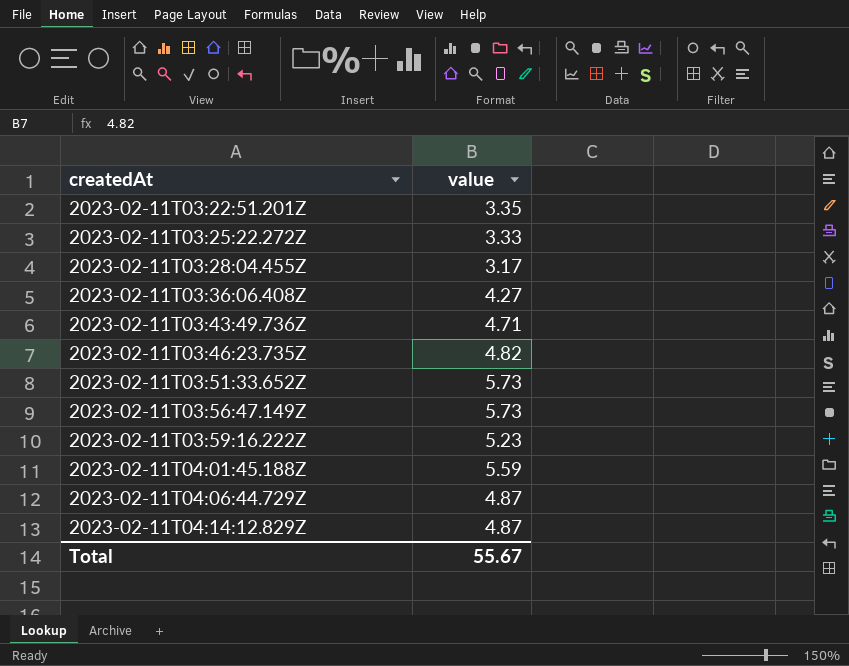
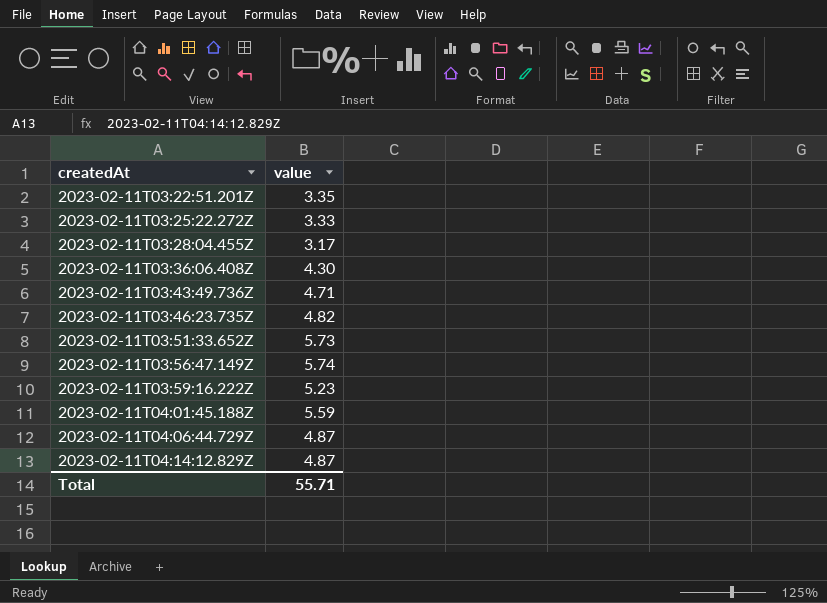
2023-02-11T03:36:06.408Z | value: 4.27 -> 4.30
2023-02-11T03:56:47.149Z | value: 5.73 -> 5.74
Total | value: 55.67 -> 55.71

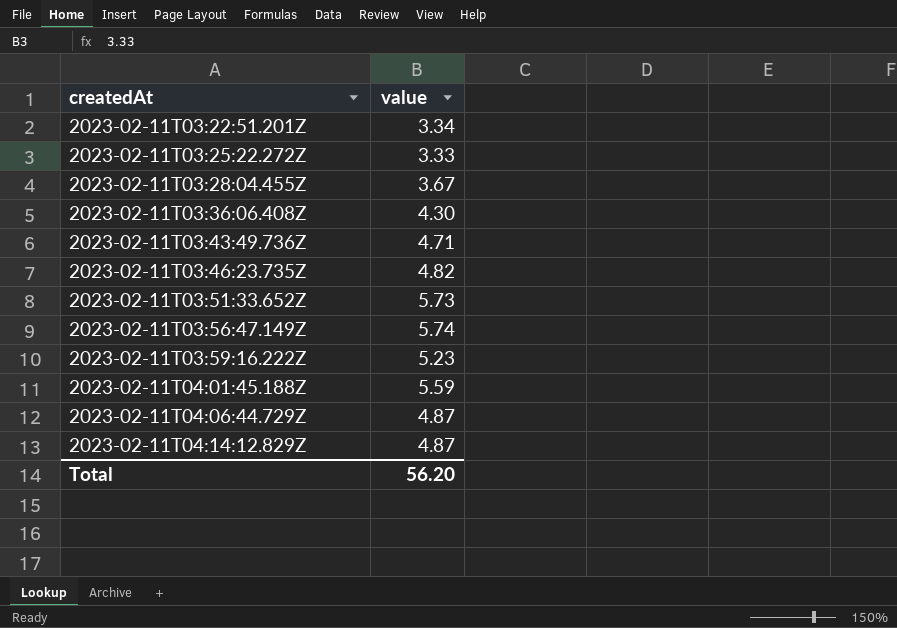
2023-02-11T03:22:51.201Z | value: 3.35 -> 3.34
2023-02-11T03:28:04.455Z | value: 3.17 -> 3.67
Total | value: 55.71 -> 56.20

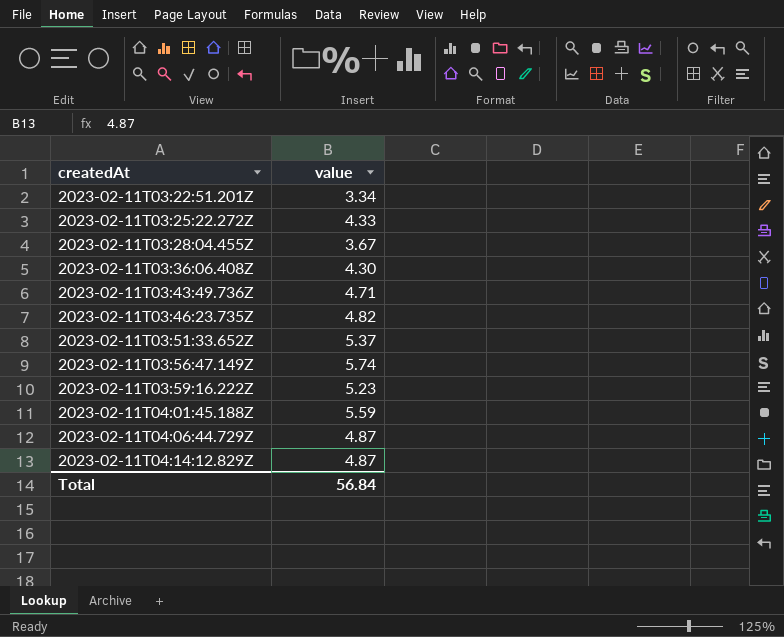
2023-02-11T03:25:22.272Z | value: 3.33 -> 4.33
2023-02-11T03:51:33.652Z | value: 5.73 -> 5.37
Total | value: 56.20 -> 56.84

